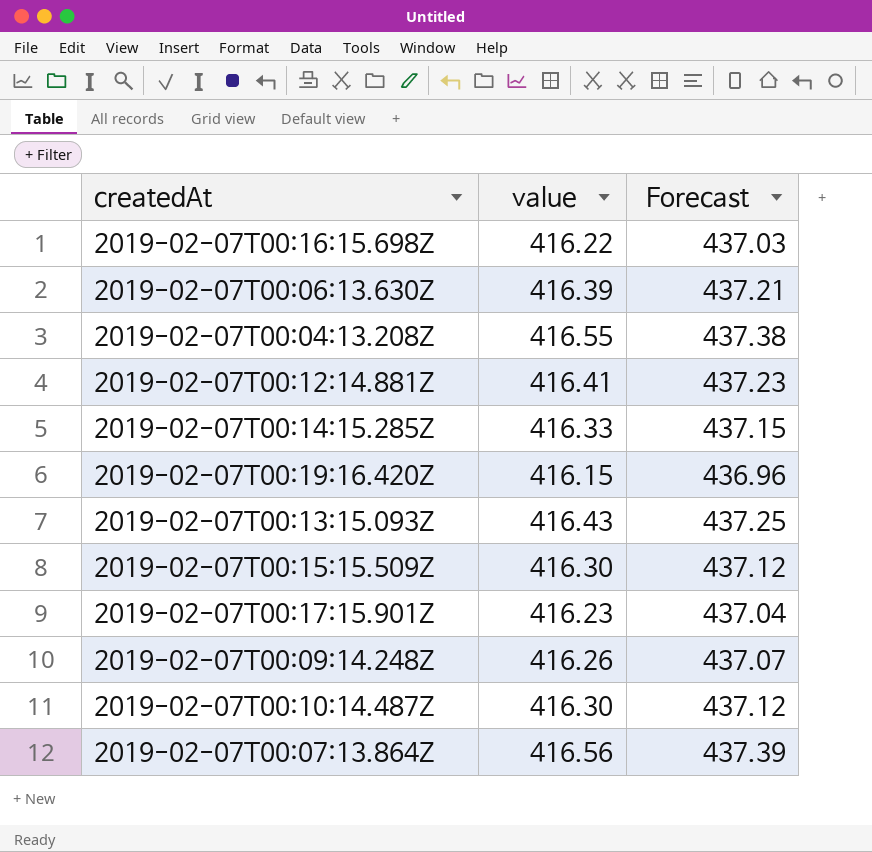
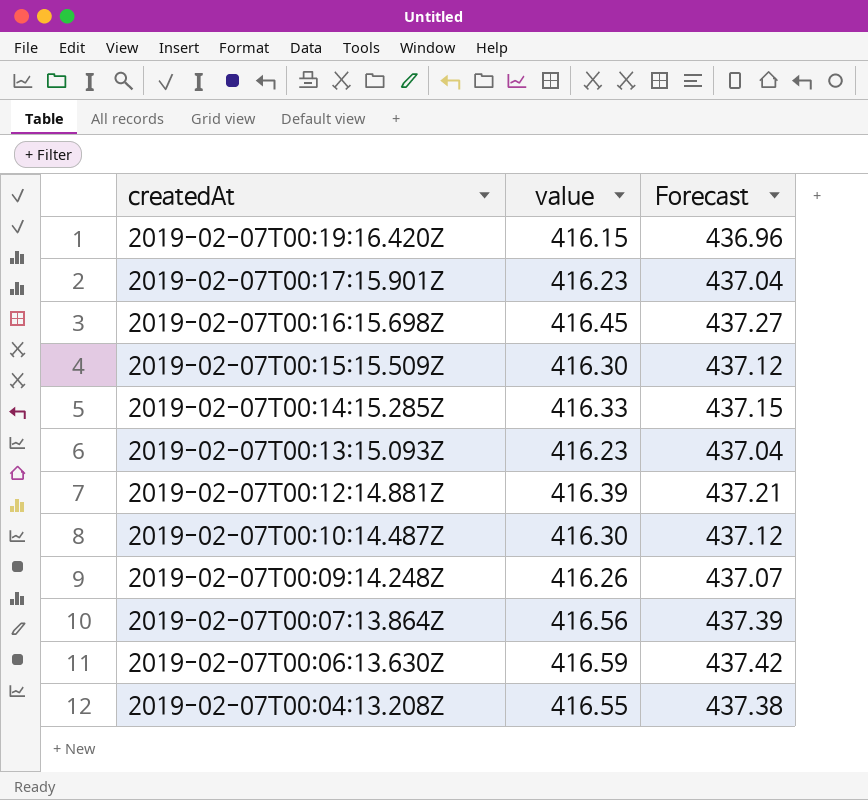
row order: none -> createdAt descending
2019-02-07T00:16:15.698Z | value: 416.22 -> 416.45
2019-02-07T00:16:15.698Z | Forecast: 437.03 -> 437.27
2019-02-07T00:13:15.093Z | value: 416.43 -> 416.23
2019-02-07T00:13:15.093Z | Forecast: 437.25 -> 437.04
2019-02-07T00:12:14.881Z | value: 416.41 -> 416.39
2019-02-07T00:12:14.881Z | Forecast: 437.23 -> 437.21
2019-02-07T00:06:13.630Z | value: 416.39 -> 416.59
2019-02-07T00:06:13.630Z | Forecast: 437.21 -> 437.42

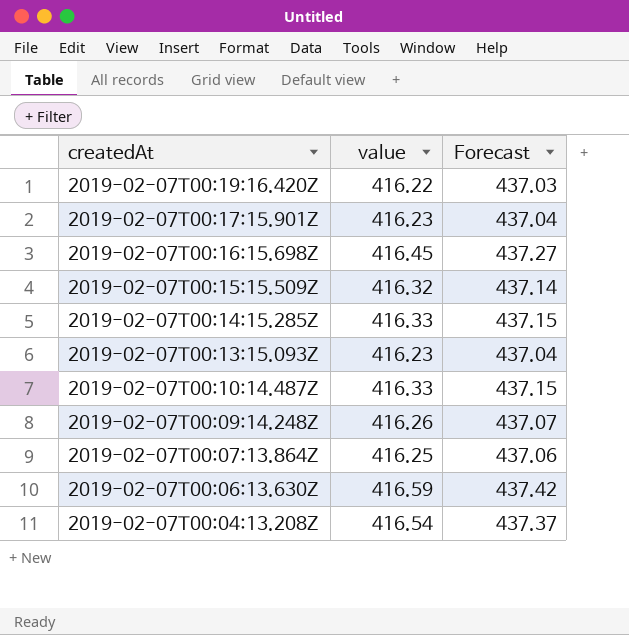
row 2019-02-07T00:12:14.881Z: 416.39 | 437.21 -> none
2019-02-07T00:19:16.420Z | value: 416.15 -> 416.22
2019-02-07T00:19:16.420Z | Forecast: 436.96 -> 437.03
2019-02-07T00:15:15.509Z | value: 416.30 -> 416.32
2019-02-07T00:15:15.509Z | Forecast: 437.12 -> 437.14
2019-02-07T00:10:14.487Z | value: 416.30 -> 416.33
2019-02-07T00:10:14.487Z | Forecast: 437.12 -> 437.15
2019-02-07T00:07:13.864Z | value: 416.56 -> 416.25
2019-02-07T00:07:13.864Z | Forecast: 437.39 -> 437.06
2019-02-07T00:04:13.208Z | value: 416.55 -> 416.54
2019-02-07T00:04:13.208Z | Forecast: 437.38 -> 437.37

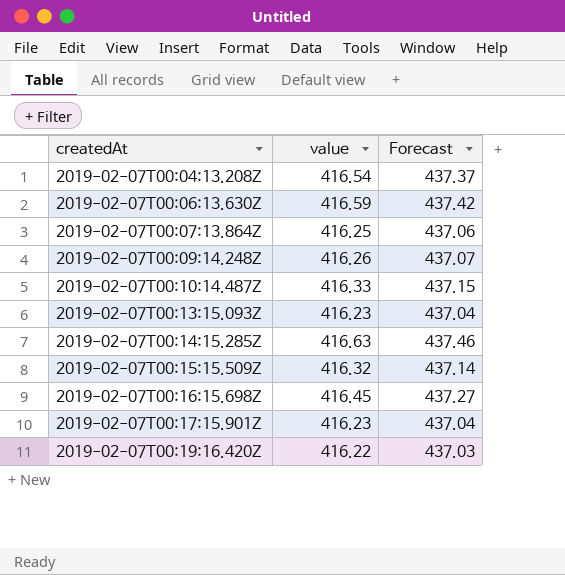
row order: createdAt descending -> createdAt ascending
2019-02-07T00:14:15.285Z | value: 416.33 -> 416.63
2019-02-07T00:14:15.285Z | Forecast: 437.15 -> 437.46

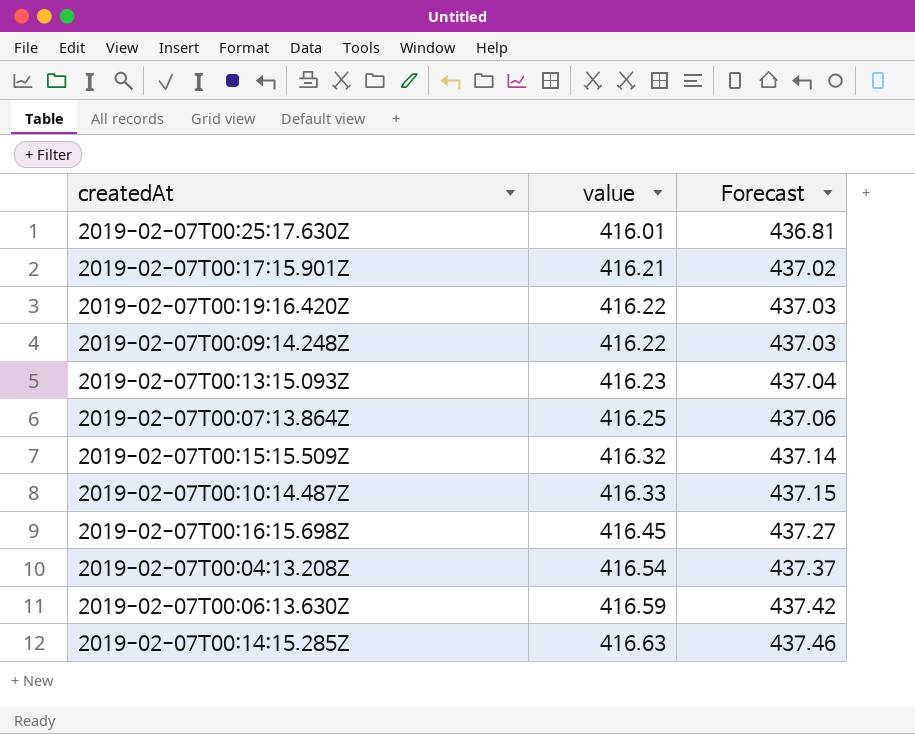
row order: createdAt ascending -> value ascending
row 2019-02-07T00:25:17.630Z: none -> 416.01 | 436.81
2019-02-07T00:17:15.901Z | value: 416.23 -> 416.21
2019-02-07T00:17:15.901Z | Forecast: 437.04 -> 437.02
2019-02-07T00:09:14.248Z | value: 416.26 -> 416.22
2019-02-07T00:09:14.248Z | Forecast: 437.07 -> 437.03

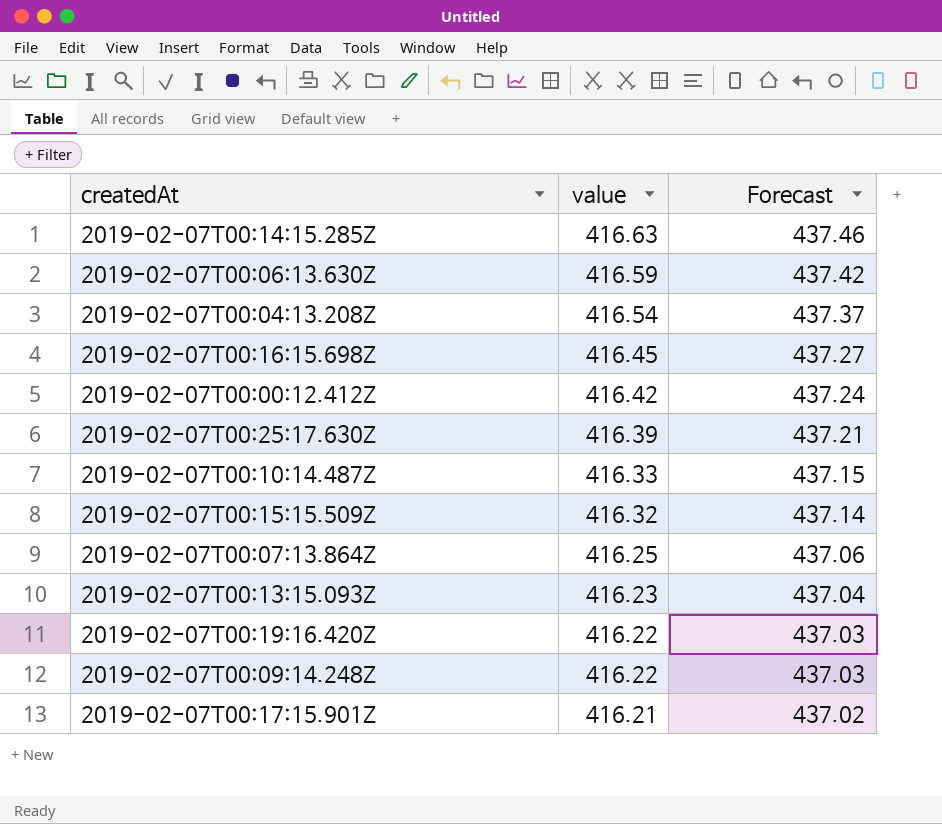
row order: value ascending -> value descending
row 2019-02-07T00:00:12.412Z: none -> 416.42 | 437.24
2019-02-07T00:25:17.630Z | value: 416.01 -> 416.39
2019-02-07T00:25:17.630Z | Forecast: 436.81 -> 437.21

